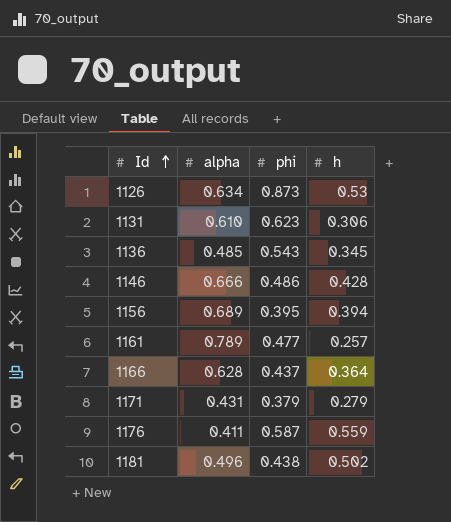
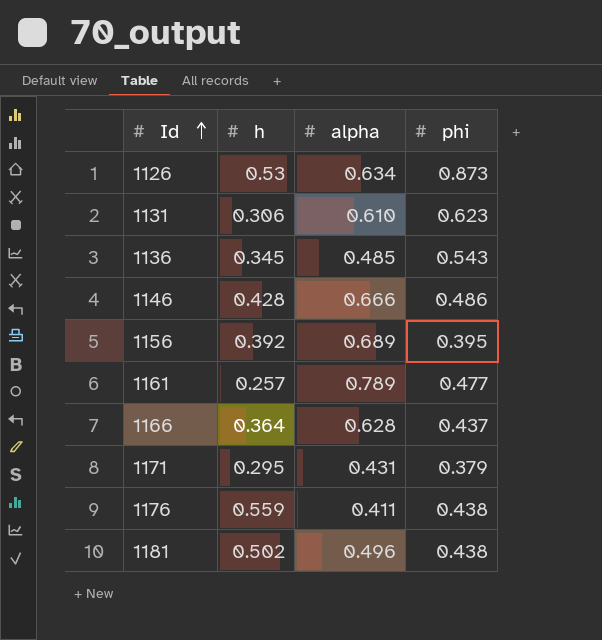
column h | position: 4 -> 2
1156 | h: 0.394 -> 0.392
1171 | h: 0.279 -> 0.295
1176 | phi: 0.587 -> 0.438

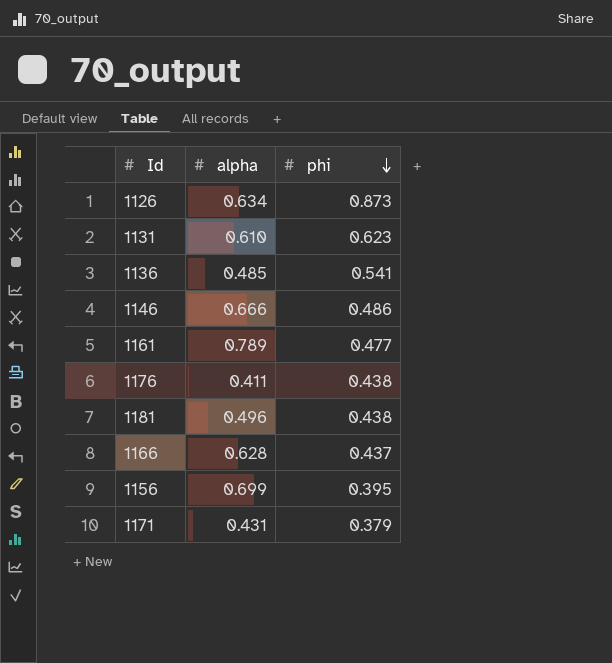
row order: Id ascending -> phi descending
column h | position: 2 -> none
1136 | phi: 0.543 -> 0.541
1156 | alpha: 0.689 -> 0.699

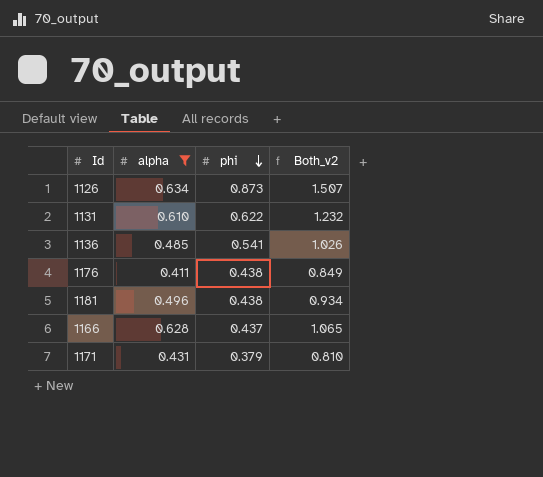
filter: none -> alpha <= 0.634
column Both_v2 | formula: none -> [alpha] + [phi]
1131 | phi: 0.623 -> 0.622

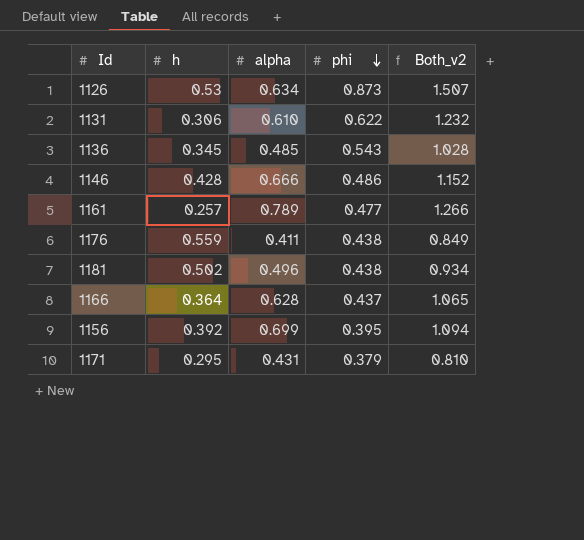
filter: alpha <= 0.634 -> none
column h | position: none -> 2
1136 | phi: 0.541 -> 0.543
1136 | Both_v2: 1.026 -> 1.028

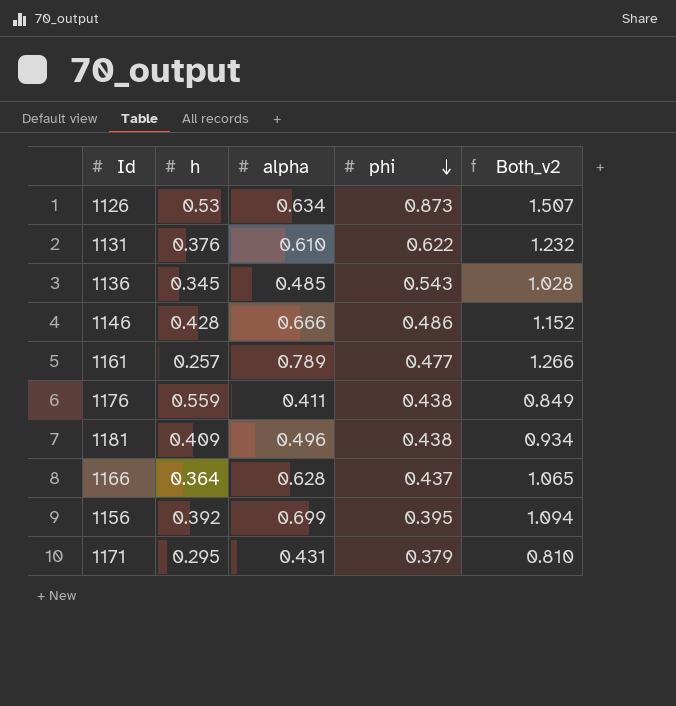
1131 | h: 0.306 -> 0.376
1181 | h: 0.502 -> 0.409

